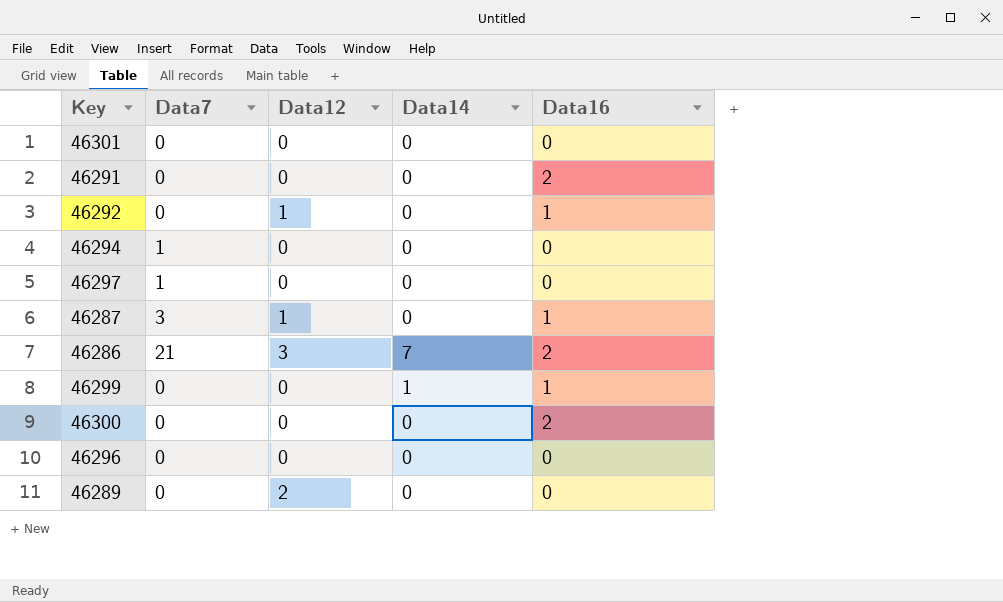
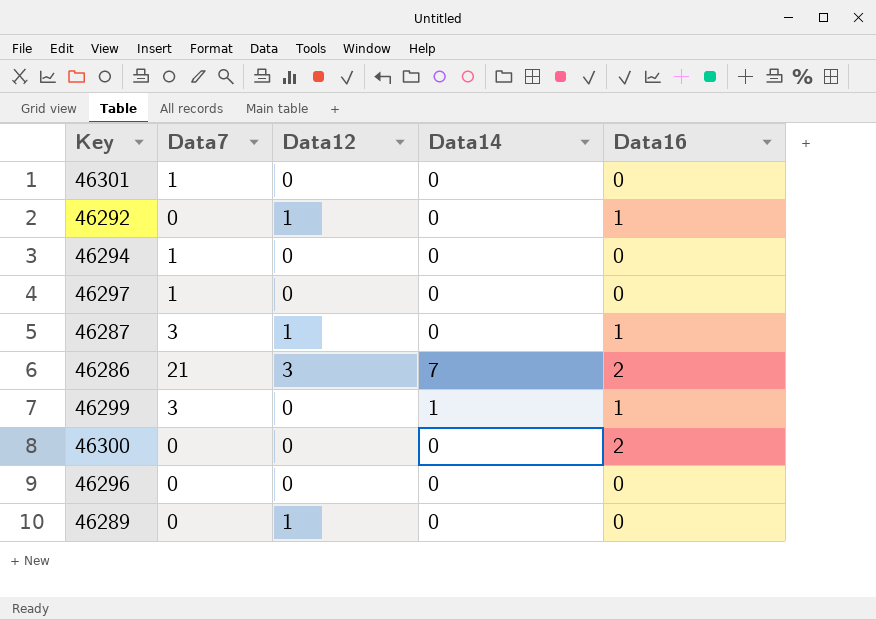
row 46291: 0 | 0 | 0 | 2 -> none
46301 | Data7: 0 -> 1
46299 | Data7: 0 -> 3
46289 | Data12: 2 -> 1

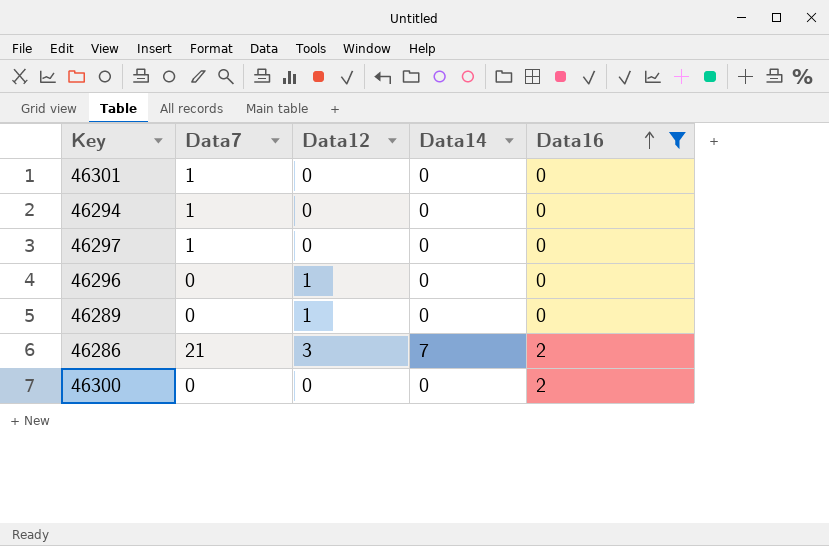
filter: none -> Data16 != 1
row order: none -> Data16 ascending
46296 | Data12: 0 -> 1

